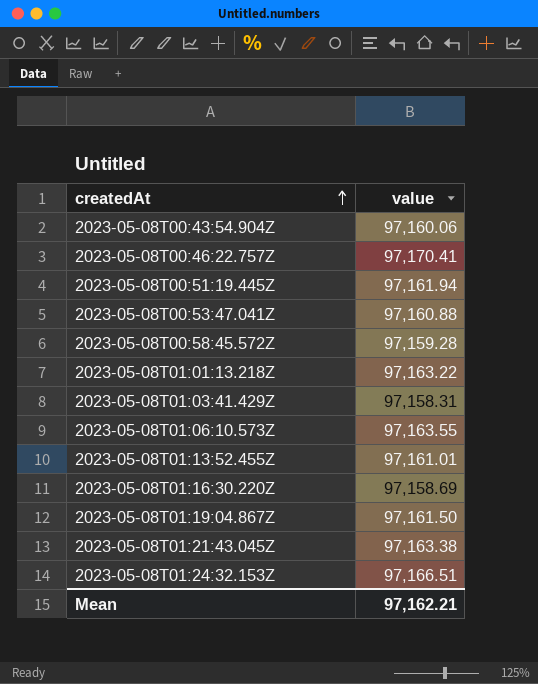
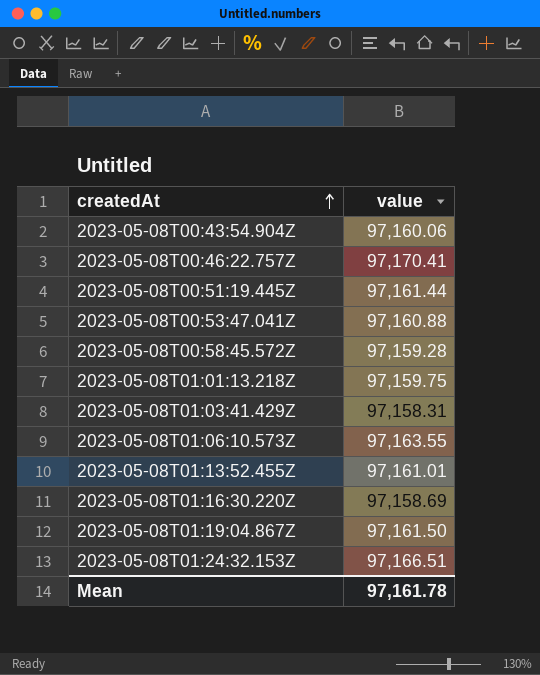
row 2023-05-08T01:21:43.045Z: 97,163.38 -> none
2023-05-08T00:51:19.445Z | value: 97,161.94 -> 97,161.44
2023-05-08T01:01:13.218Z | value: 97,163.22 -> 97,159.75
Mean | value: 97,162.21 -> 97,161.78

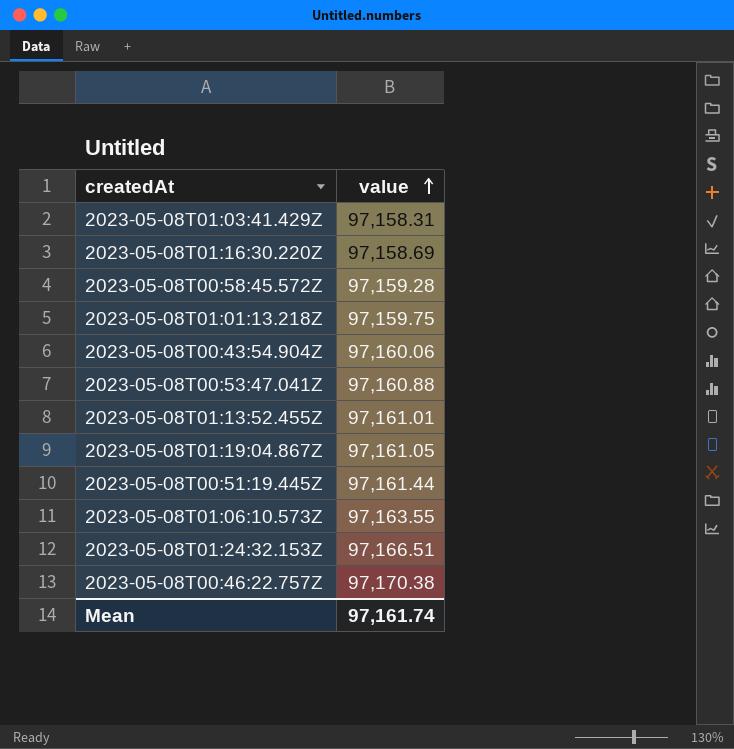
row order: createdAt ascending -> value ascending
2023-05-08T01:19:04.867Z | value: 97,161.50 -> 97,161.05
2023-05-08T00:46:22.757Z | value: 97,170.41 -> 97,170.38
Mean | value: 97,161.78 -> 97,161.74

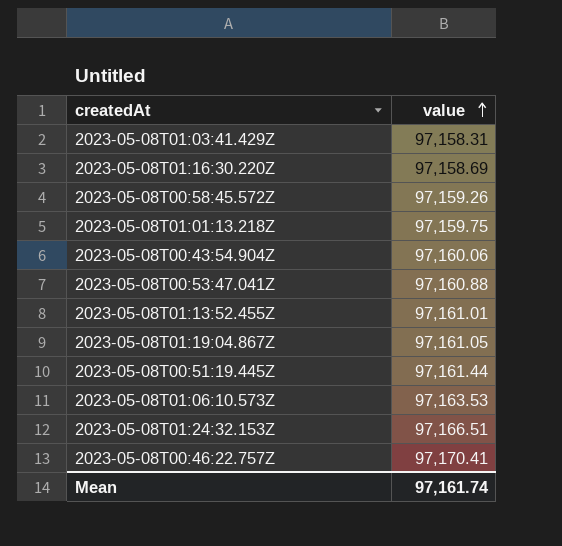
2023-05-08T00:58:45.572Z | value: 97,159.28 -> 97,159.26
2023-05-08T01:06:10.573Z | value: 97,163.55 -> 97,163.53
2023-05-08T00:46:22.757Z | value: 97,170.38 -> 97,170.41

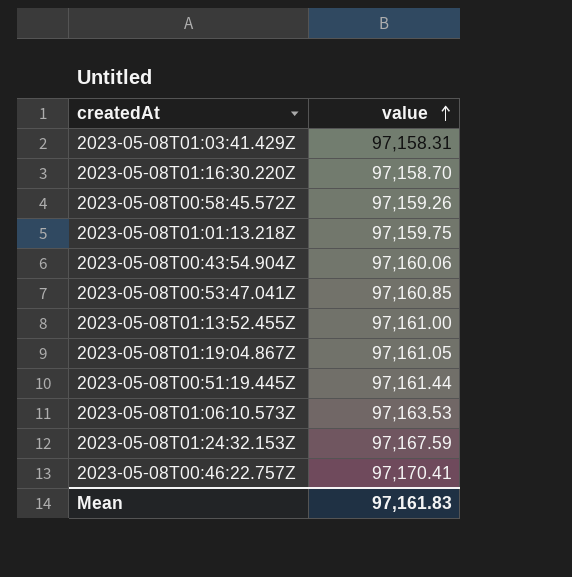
2023-05-08T01:16:30.220Z | value: 97,158.69 -> 97,158.70
2023-05-08T00:53:47.041Z | value: 97,160.88 -> 97,160.85
2023-05-08T01:13:52.455Z | value: 97,161.01 -> 97,161.00
2023-05-08T01:24:32.153Z | value: 97,166.51 -> 97,167.59
Mean | value: 97,161.74 -> 97,161.83

